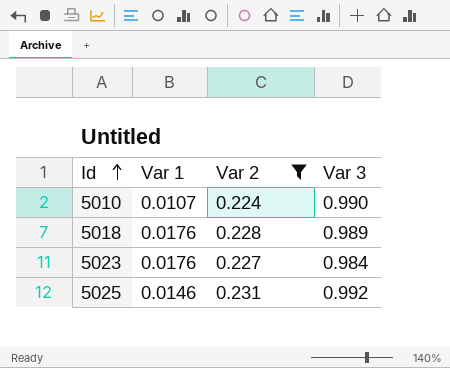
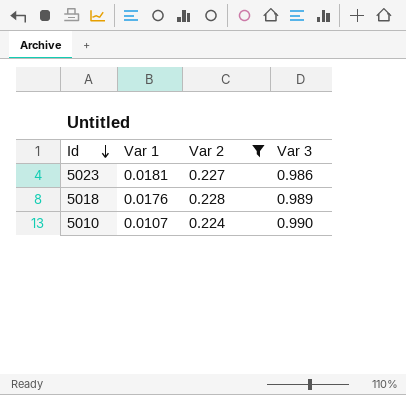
row order: Id ascending -> Id descending
row 5025: 0.0146 | 0.231 | 0.992 -> none
5023 | Var 1: 0.0176 -> 0.0181
5023 | Var 3: 0.984 -> 0.986

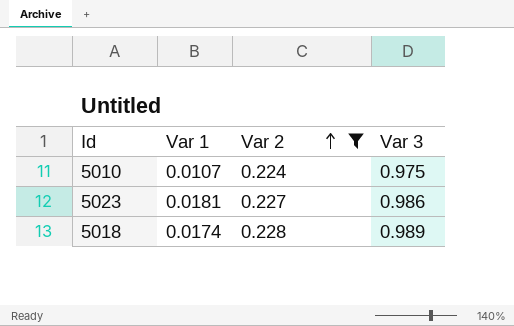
row order: Id descending -> Var 2 ascending
5010 | Var 3: 0.990 -> 0.975
5018 | Var 1: 0.0176 -> 0.0174

